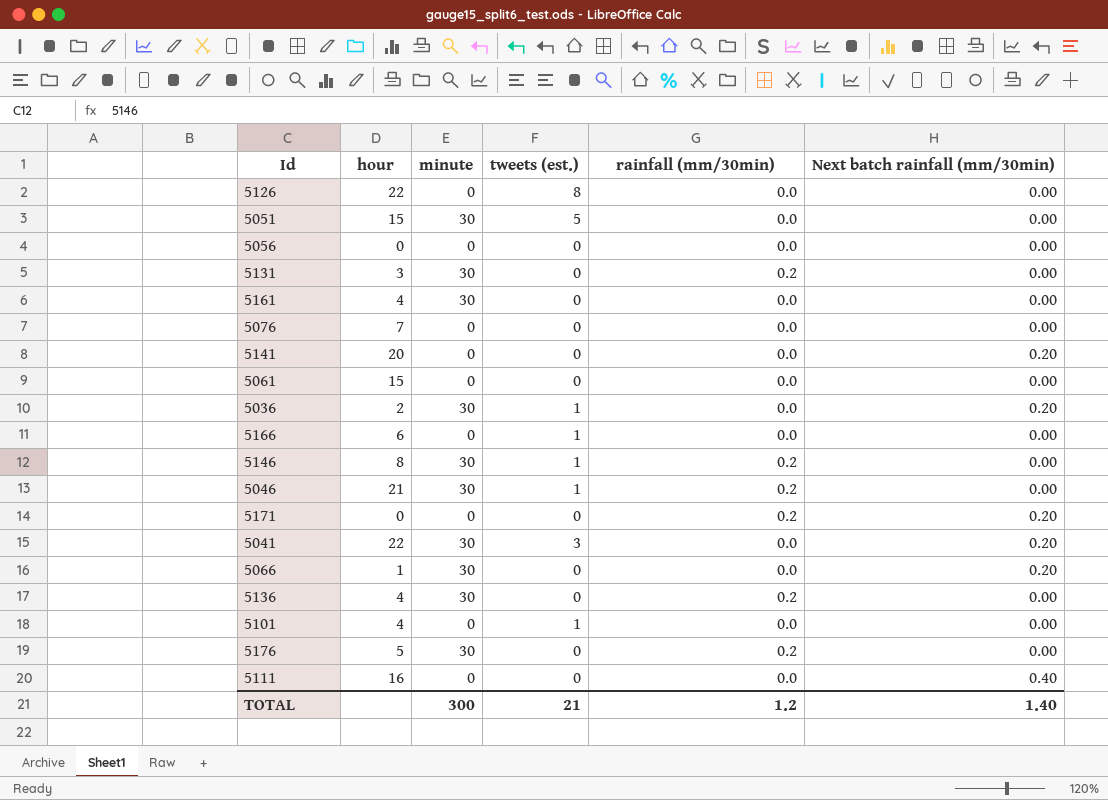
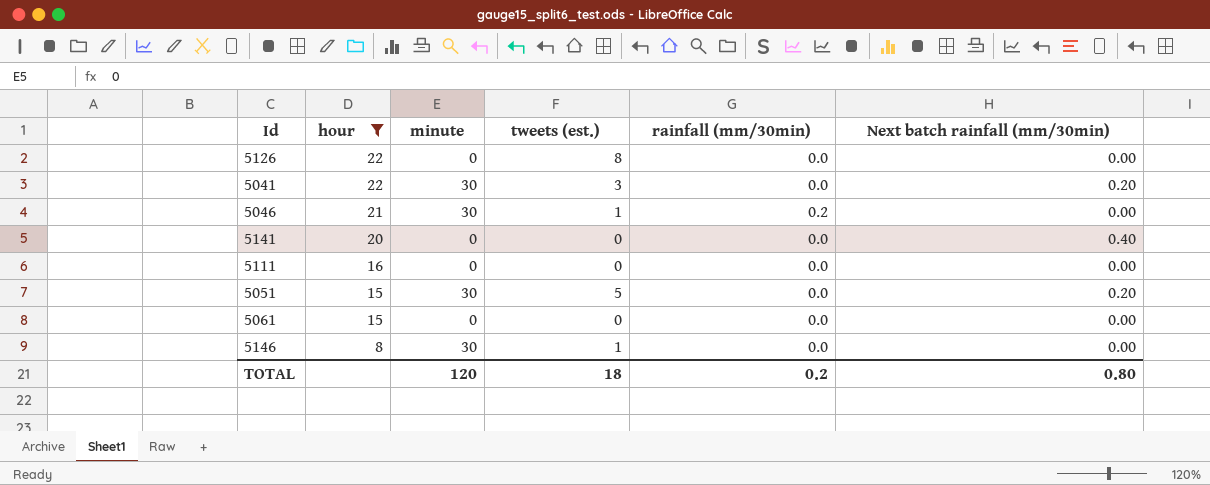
filter: none -> hour >= 8
row order: none -> hour descending
5141 | Next batch rainfall (mm/30min): 0.20 -> 0.40
5111 | Next batch rainfall (mm/30min): 0.40 -> 0.00
5051 | Next batch rainfall (mm/30min): 0.00 -> 0.20
5146 | rainfall (mm/30min): 0.2 -> 0.0
TOTAL | minute: 300 -> 120
TOTAL | tweets (est.): 21 -> 18
TOTAL | rainfall (mm/30min): 1.2 -> 0.2
TOTAL | Next batch rainfall (mm/30min): 1.40 -> 0.80

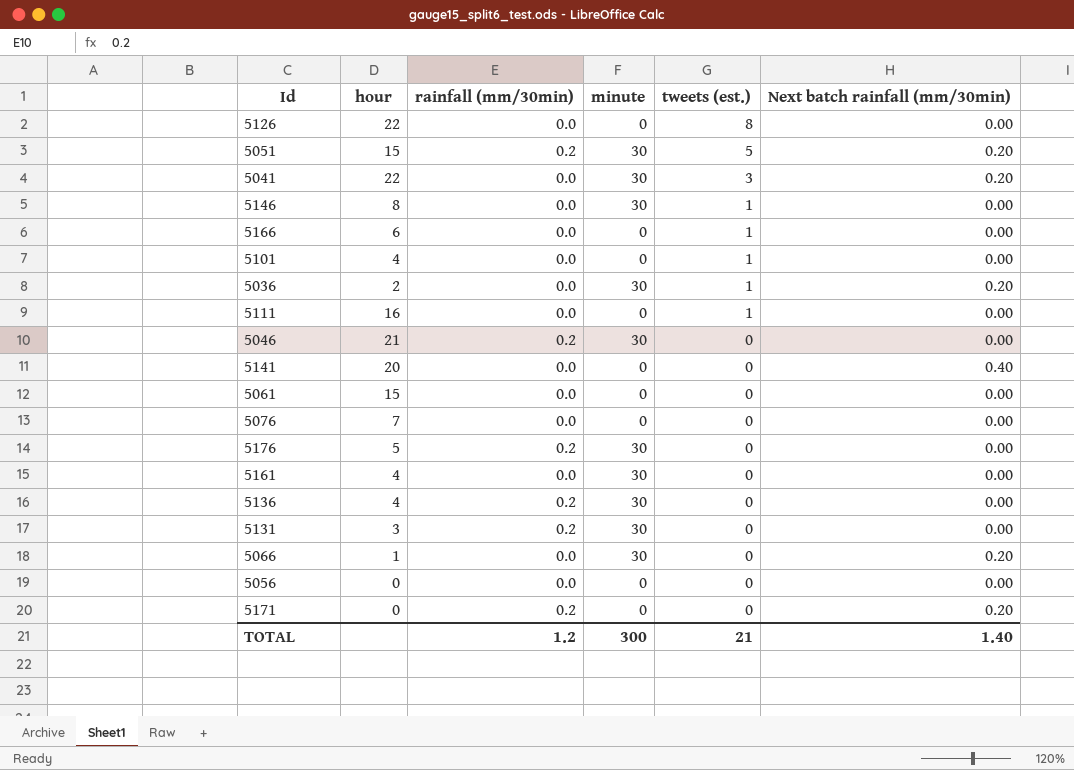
filter: hour >= 8 -> none
row order: hour descending -> tweets (est.) descending
column rainfall (mm/30min) | position: 5 -> 3
5051 | rainfall (mm/30min): 0.0 -> 0.2
5111 | tweets (est.): 0 -> 1
5046 | tweets (est.): 1 -> 0
TOTAL | rainfall (mm/30min): 0.2 -> 1.2
TOTAL | minute: 120 -> 300
TOTAL | tweets (est.): 18 -> 21
TOTAL | Next batch rainfall (mm/30min): 0.80 -> 1.40

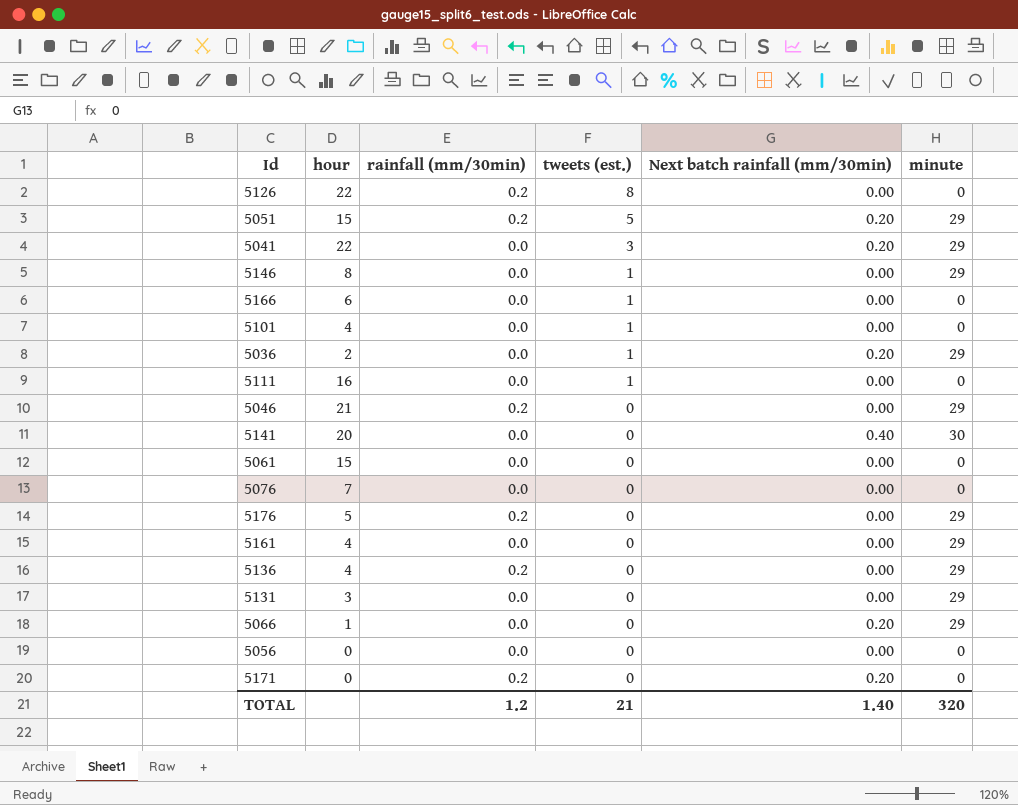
column minute | position: 4 -> 6
5126 | rainfall (mm/30min): 0.0 -> 0.2
5051 | minute: 30 -> 29
5041 | minute: 30 -> 29
5146 | minute: 30 -> 29
5036 | minute: 30 -> 29
5046 | minute: 30 -> 29
5141 | minute: 0 -> 30
5176 | minute: 30 -> 29
5161 | minute: 30 -> 29
5136 | minute: 30 -> 29
5131 | rainfall (mm/30min): 0.2 -> 0.0
5131 | minute: 30 -> 29
5066 | minute: 30 -> 29
TOTAL | minute: 300 -> 320

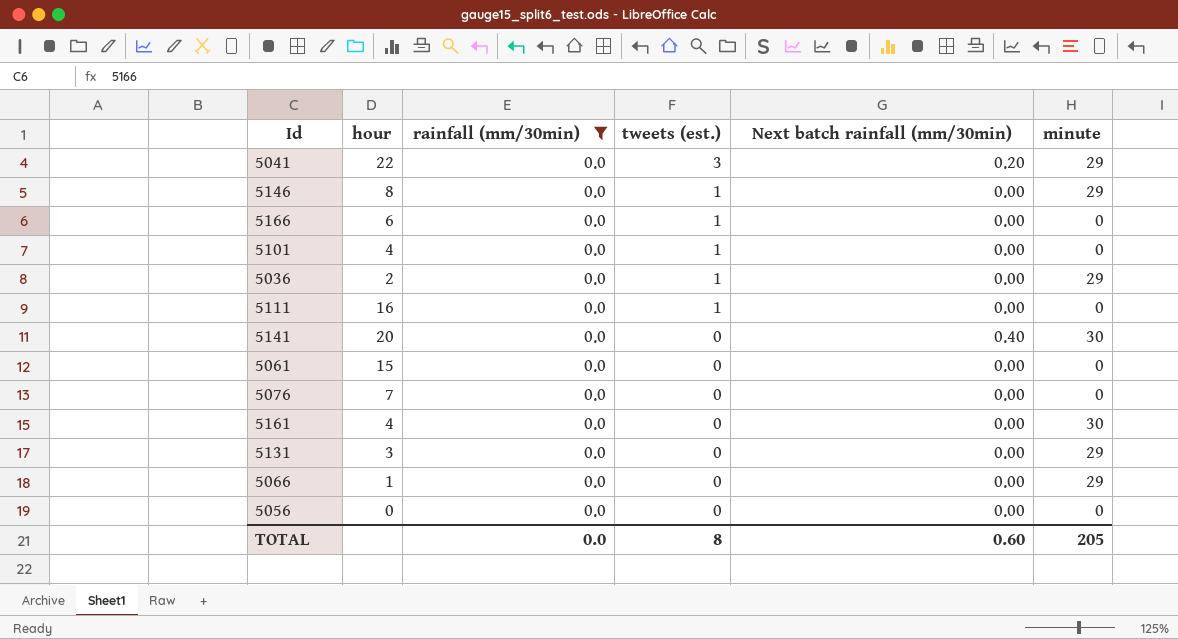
filter: none -> rainfall (mm/30min) = 0.0
5036 | Next batch rainfall (mm/30min): 0.20 -> 0.00
5161 | minute: 29 -> 30
5066 | Next batch rainfall (mm/30min): 0.20 -> 0.00
TOTAL | rainfall (mm/30min): 1.2 -> 0.0
TOTAL | tweets (est.): 21 -> 8
TOTAL | Next batch rainfall (mm/30min): 1.40 -> 0.60
TOTAL | minute: 320 -> 205

